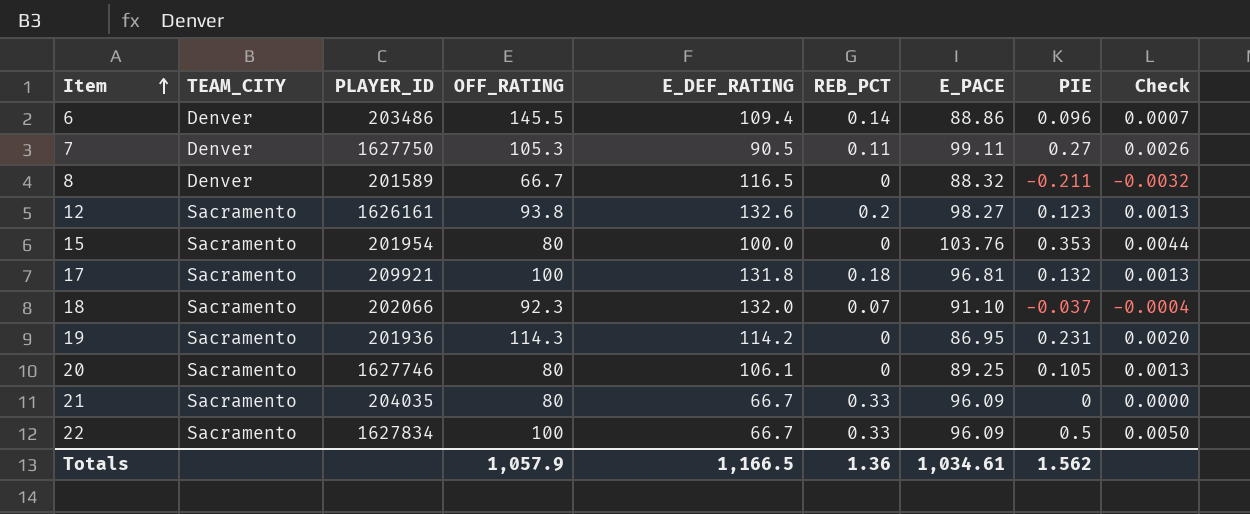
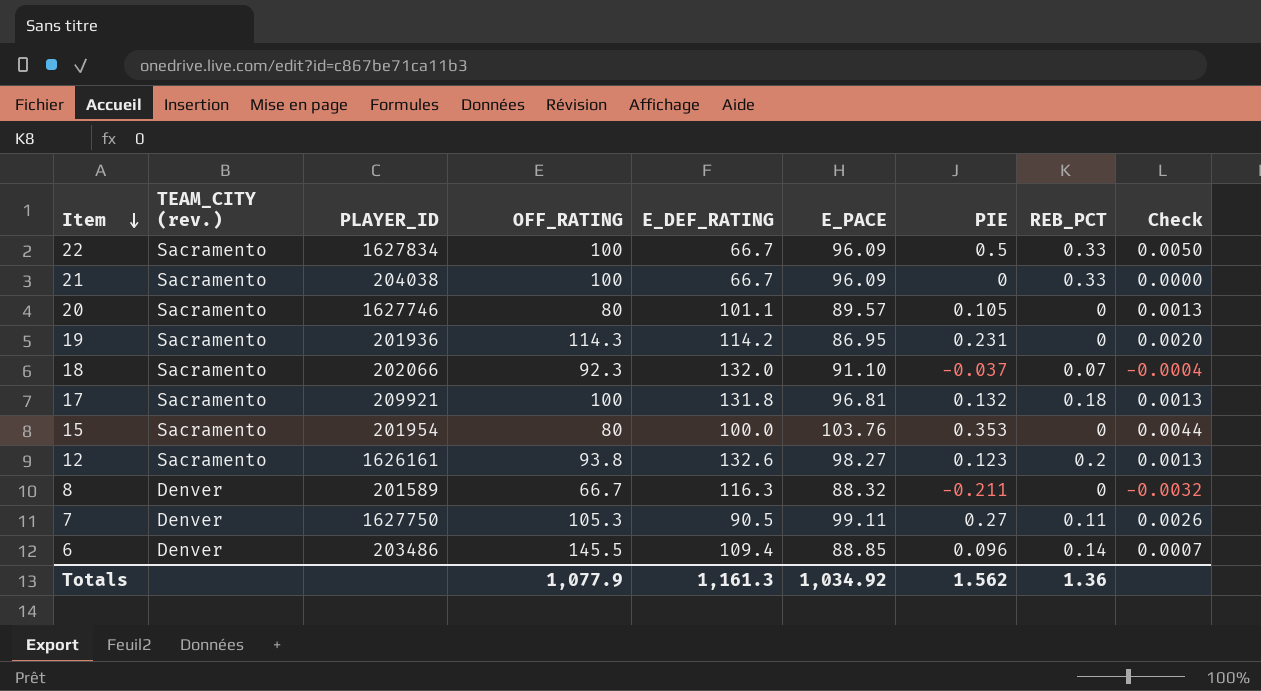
row order: Item ascending -> Item descending
column name: TEAM_CITY -> TEAM_CITY (rev.)
column REB_PCT | position: 6 -> 8
21 | PLAYER_ID: 204035 -> 204038
21 | OFF_RATING: 80 -> 100
20 | E_DEF_RATING: 106.1 -> 101.1
20 | E_PACE: 89.25 -> 89.57
8 | E_DEF_RATING: 116.5 -> 116.3
6 | E_PACE: 88.86 -> 88.85
Totals | OFF_RATING: 1,057.9 -> 1,077.9
Totals | E_DEF_RATING: 1,166.5 -> 1,161.3
Totals | E_PACE: 1,034.61 -> 1,034.92

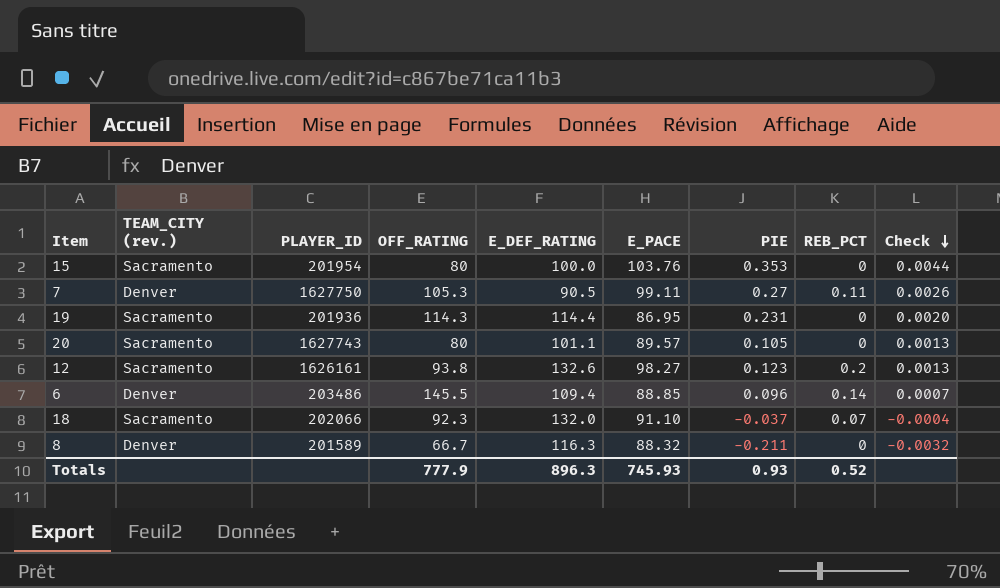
row order: Item descending -> Check descending
row 22: Sacramento | 1627834 | 100 | 66.7 | 96.09 | 0.5 | 0.33 | 0.0050 -> none
row 21: Sacramento | 204038 | 100 | 66.7 | 96.09 | 0 | 0.33 | 0.0000 -> none
row 17: Sacramento | 209921 | 100 | 131.8 | 96.81 | 0.132 | 0.18 | 0.0013 -> none
19 | E_DEF_RATING: 114.2 -> 114.4
20 | PLAYER_ID: 1627746 -> 1627743
Totals | OFF_RATING: 1,077.9 -> 777.9
Totals | E_DEF_RATING: 1,161.3 -> 896.3
Totals | E_PACE: 1,034.92 -> 745.93
Totals | PIE: 1.562 -> 0.93
Totals | REB_PCT: 1.36 -> 0.52

